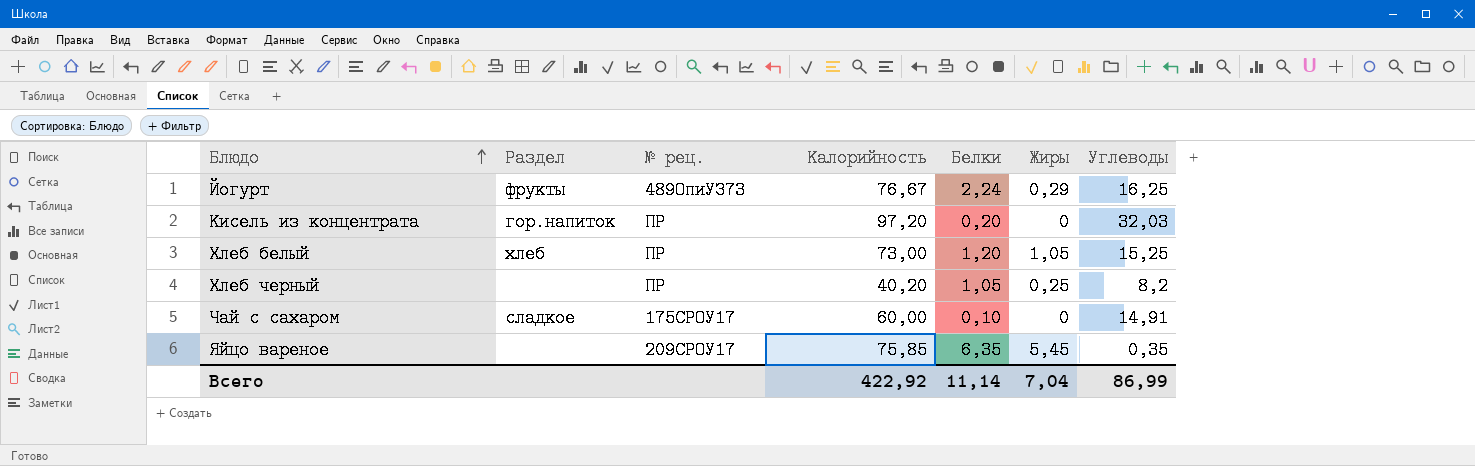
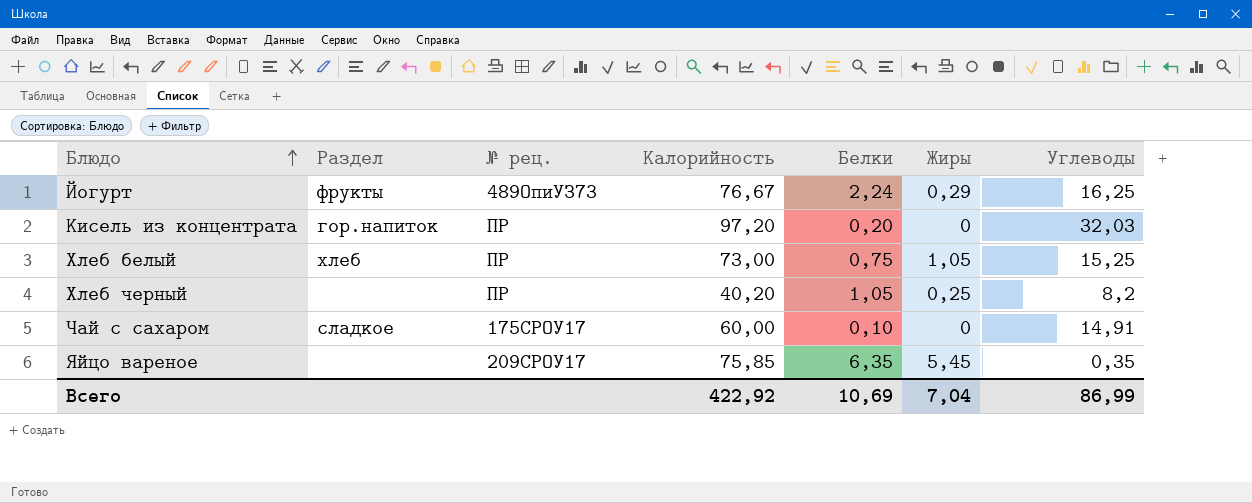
Хлеб белый | Белки: 1,20 -> 0,75
Всего | Белки: 11,14 -> 10,69

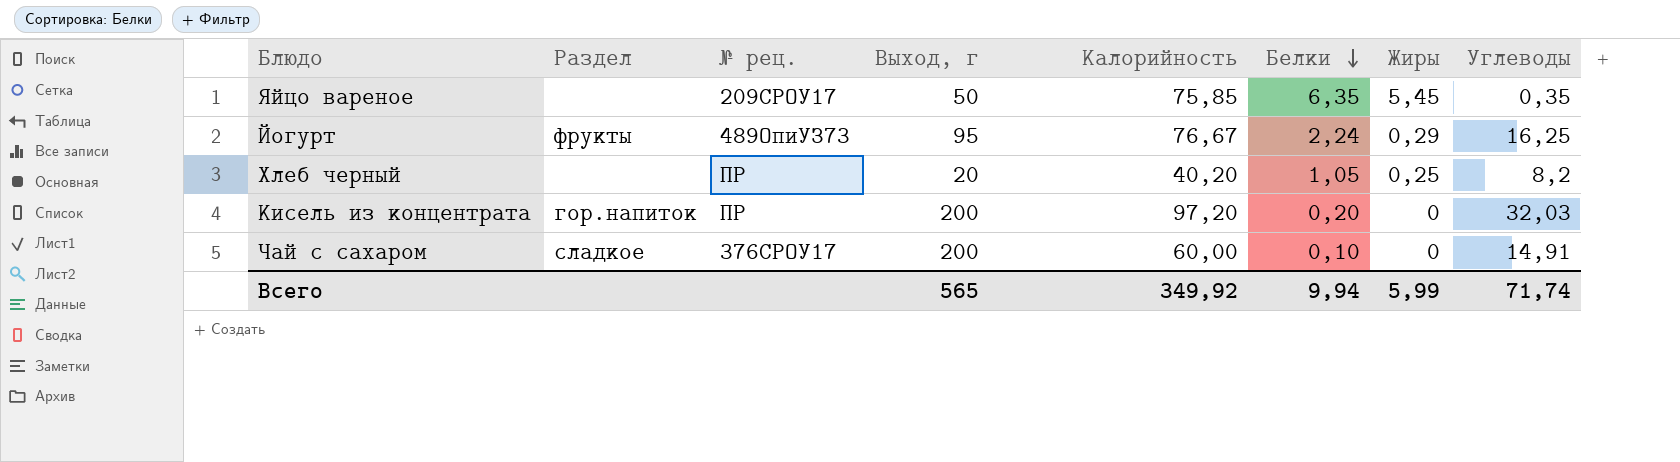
row order: Блюдо ascending -> Белки descending
column Выход, г | position: none -> 4
row Хлеб белый: хлеб | ПР | 73,00 | 0,75 | 1,05 | 15,25 -> none
Чай с сахаром | № рец.: 175СРОУ17 -> 376СРОУ17
Всего | Калорийность: 422,92 -> 349,92
Всего | Белки: 10,69 -> 9,94
Всего | Жиры: 7,04 -> 5,99
Всего | Углеводы: 86,99 -> 71,74

